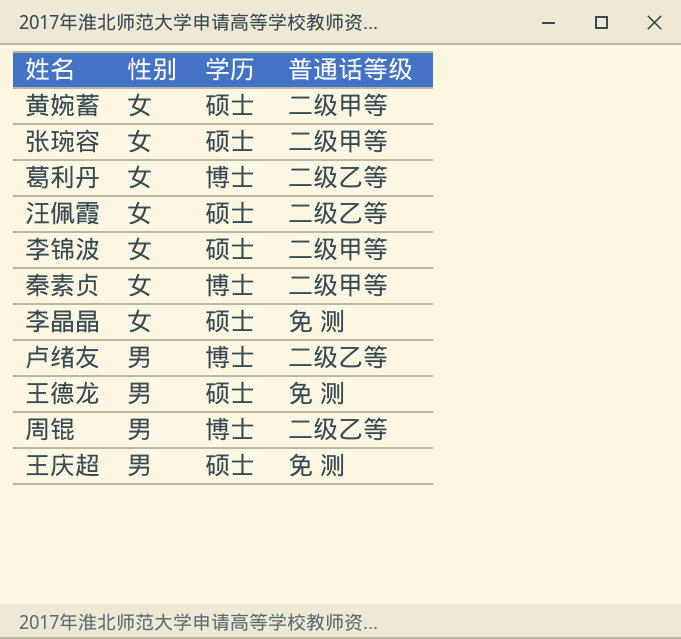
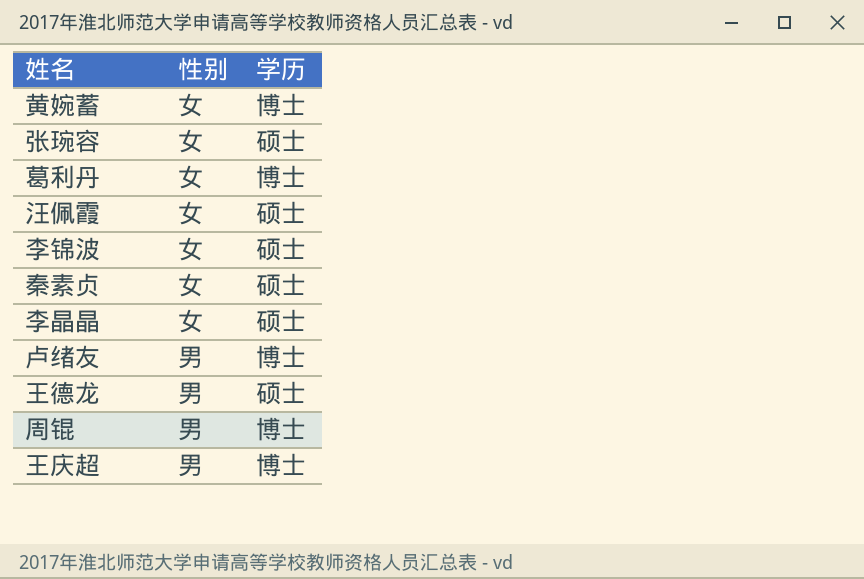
column 普通话等级 | position: 4 -> none
黄婉蓄 | 学历: 硕士 -> 博士
秦素贞 | 学历: 博士 -> 硕士
王庆超 | 学历: 硕士 -> 博士

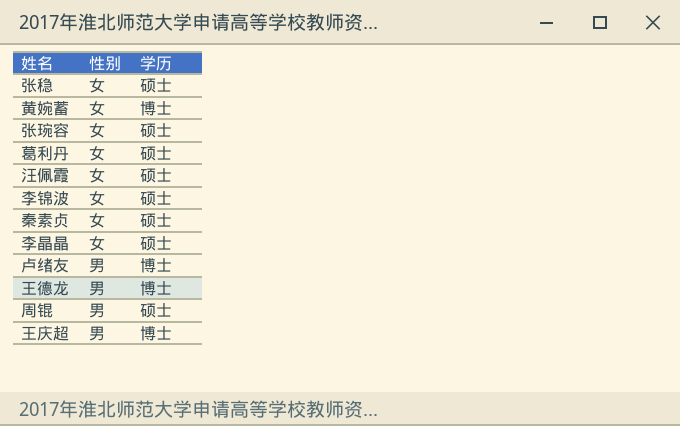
row 张稳: none -> 女 | 硕士
葛利丹 | 学历: 博士 -> 硕士
王德龙 | 学历: 硕士 -> 博士
周锟 | 学历: 博士 -> 硕士

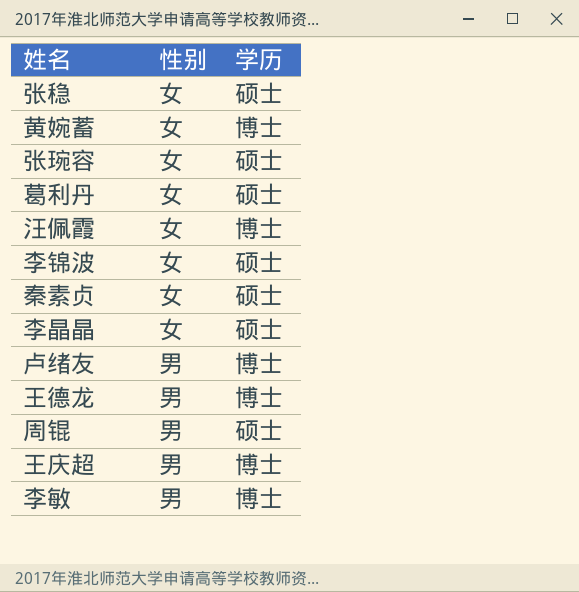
汪佩霞 | 学历: 硕士 -> 博士
row 李敏: none -> 男 | 博士

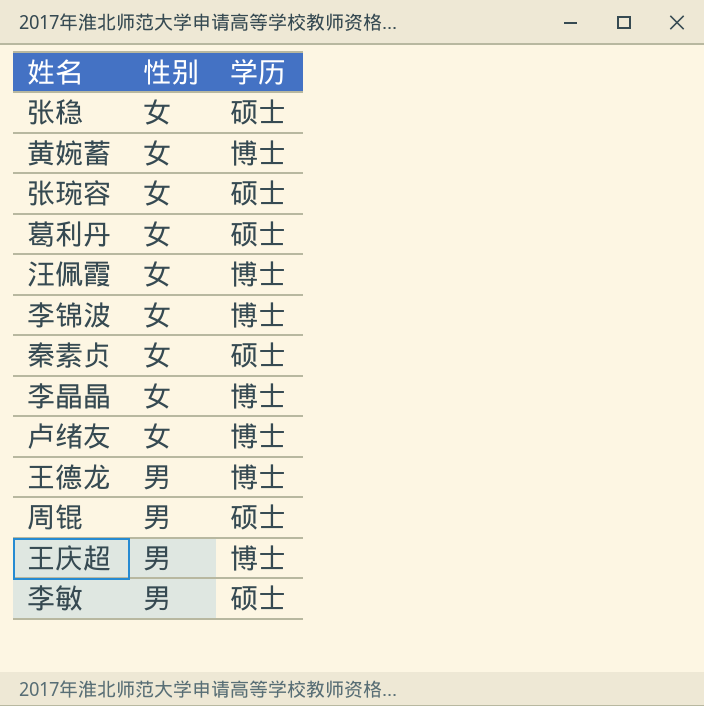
李锦波 | 学历: 硕士 -> 博士
李晶晶 | 学历: 硕士 -> 博士
卢绪友 | 性别: 男 -> 女
李敏 | 学历: 博士 -> 硕士

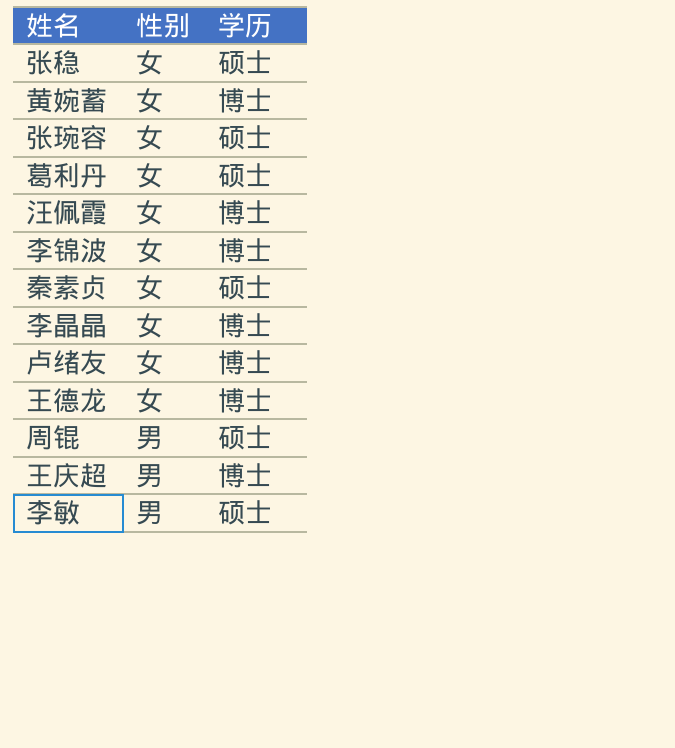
王德龙 | 性别: 男 -> 女

